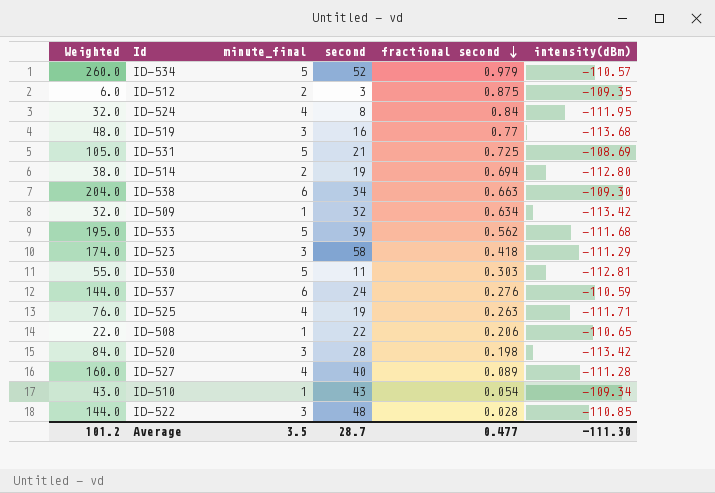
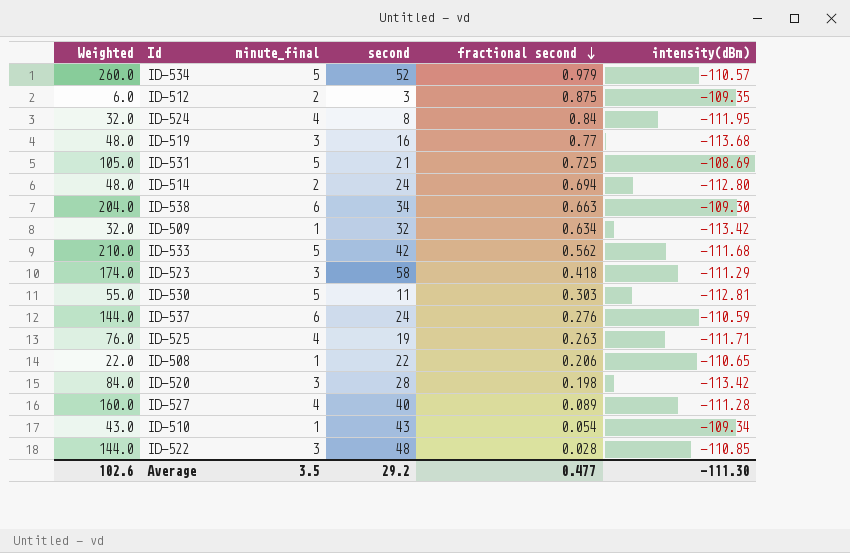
ID-514 | Weighted: 38.0 -> 48.0
ID-514 | second: 19 -> 24
ID-533 | Weighted: 195.0 -> 210.0
ID-533 | second: 39 -> 42
Average | Weighted: 101.2 -> 102.6
Average | second: 28.7 -> 29.2

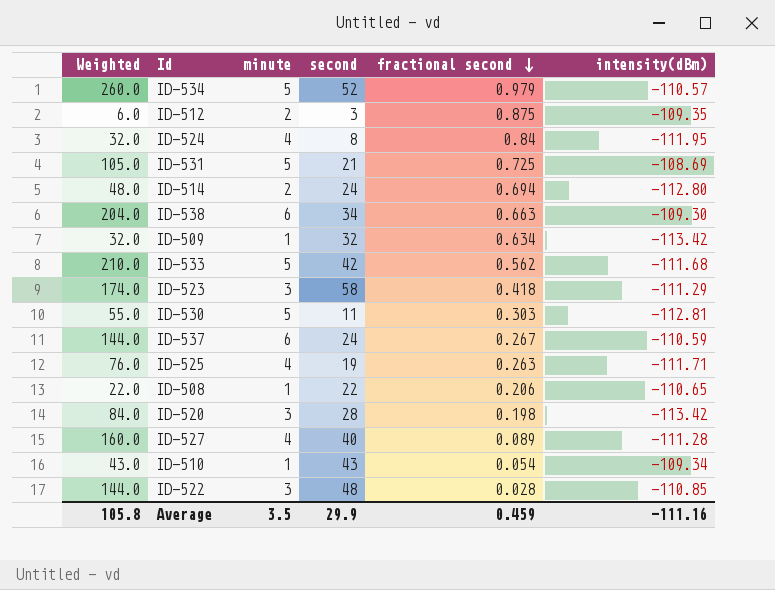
column name: minute_final -> minute
row ID-519: 48.0 | 3 | 16 | 0.77 | -113.68 -> none
ID-537 | fractional second: 0.276 -> 0.267
Average | Weighted: 102.6 -> 105.8
Average | second: 29.2 -> 29.9
Average | fractional second: 0.477 -> 0.459
Average | intensity(dBm): -111.30 -> -111.16

